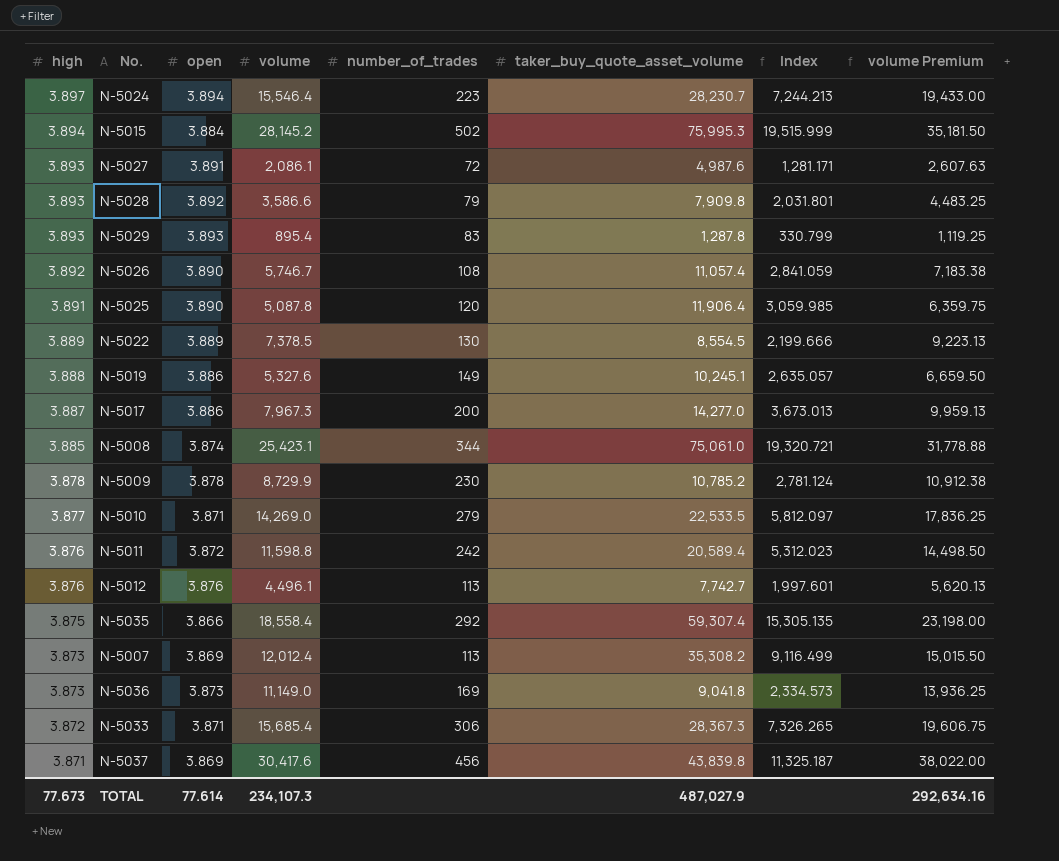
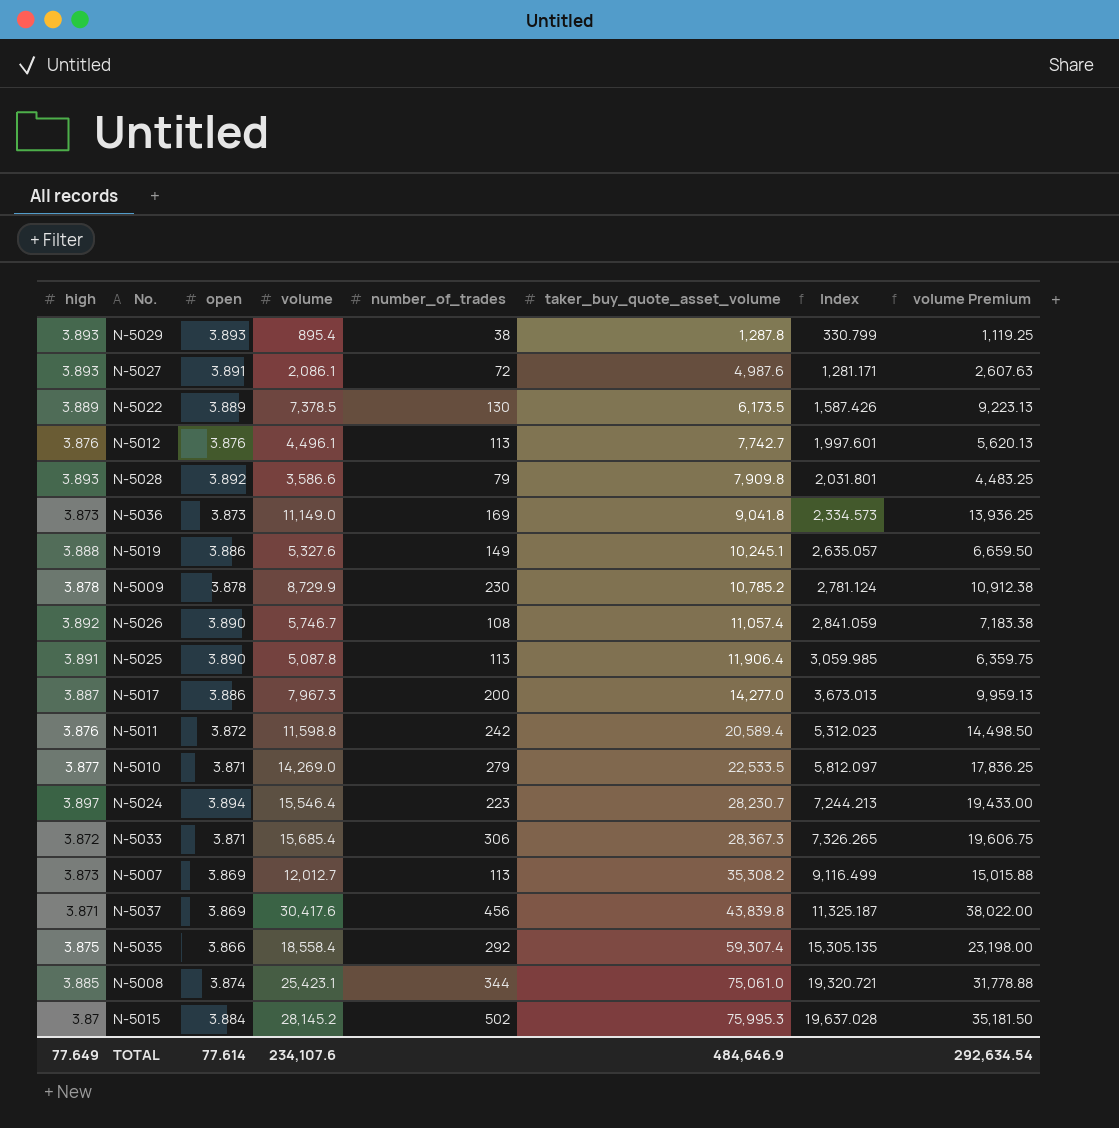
row order: high descending -> taker_buy_quote_asset_volume ascending
N-5029 | number_of_trades: 83 -> 38
N-5022 | taker_buy_quote_asset_volume: 8,554.5 -> 6,173.5
N-5022 | Index: 2,199.666 -> 1,587.426
N-5025 | number_of_trades: 120 -> 113
N-5007 | volume: 12,012.4 -> 12,012.7
N-5007 | volume Premium: 15,015.50 -> 15,015.88
N-5015 | high: 3.894 -> 3.87
N-5015 | Index: 19,515.999 -> 19,637.028
TOTAL | high: 77.673 -> 77.649
TOTAL | volume: 234,107.3 -> 234,107.6
TOTAL | taker_buy_quote_asset_volume: 487,027.9 -> 484,646.9
TOTAL | volume Premium: 292,634.16 -> 292,634.54

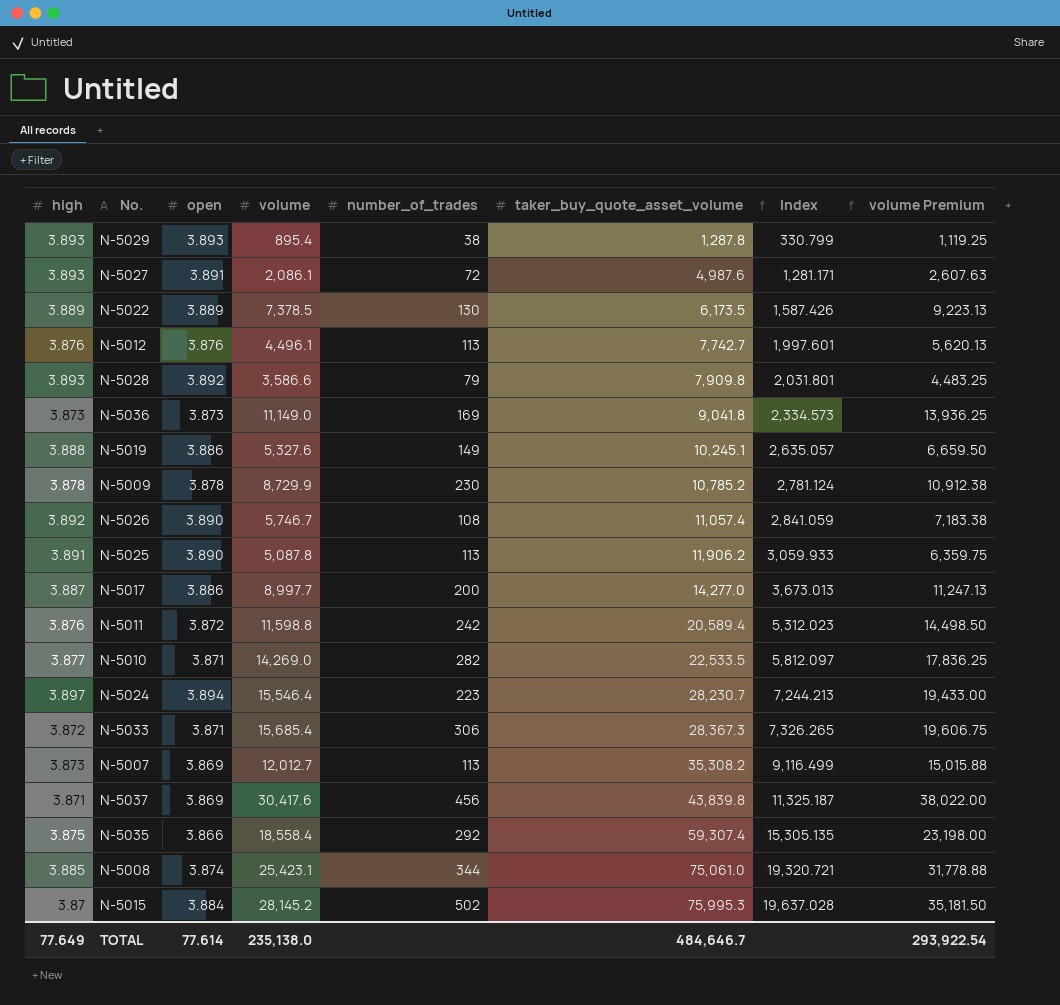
N-5025 | taker_buy_quote_asset_volume: 11,906.4 -> 11,906.2
N-5025 | Index: 3,059.985 -> 3,059.933
N-5017 | volume: 7,967.3 -> 8,997.7
N-5017 | volume Premium: 9,959.13 -> 11,247.13
N-5010 | number_of_trades: 279 -> 282
TOTAL | volume: 234,107.6 -> 235,138.0
TOTAL | taker_buy_quote_asset_volume: 484,646.9 -> 484,646.7
TOTAL | volume Premium: 292,634.54 -> 293,922.54

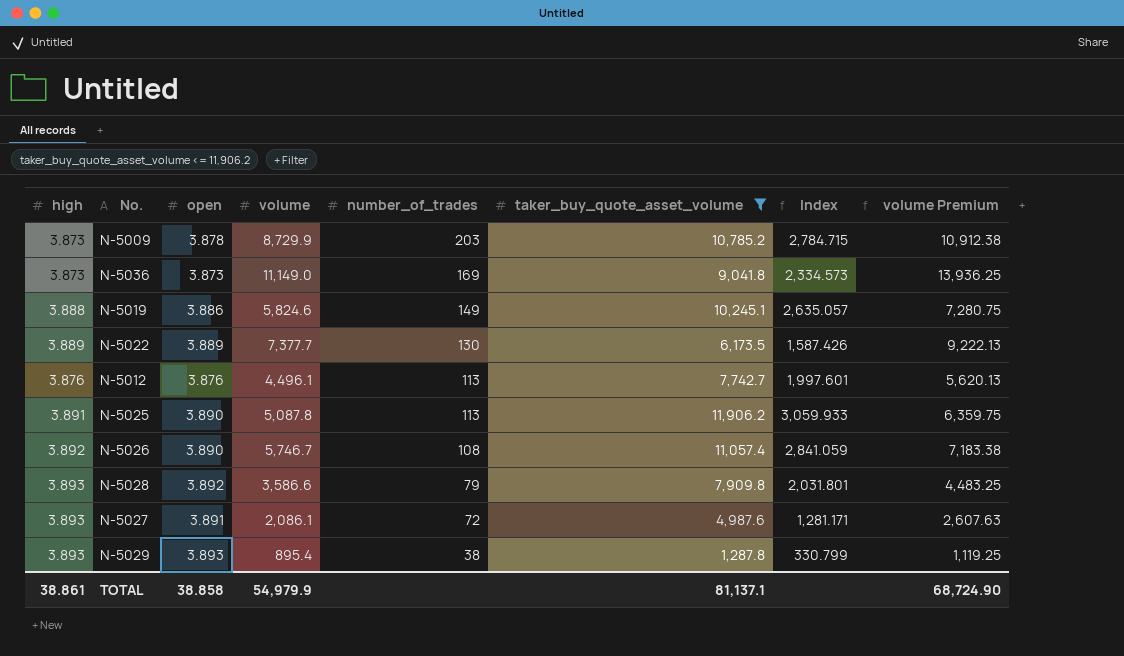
filter: none -> taker_buy_quote_asset_volume <= 11,906.2
row order: taker_buy_quote_asset_volume ascending -> number_of_trades descending
N-5009 | high: 3.878 -> 3.873
N-5009 | number_of_trades: 230 -> 203
N-5009 | Index: 2,781.124 -> 2,784.715
N-5019 | volume: 5,327.6 -> 5,824.6
N-5019 | volume Premium: 6,659.50 -> 7,280.75
N-5022 | volume: 7,378.5 -> 7,377.7
N-5022 | volume Premium: 9,223.13 -> 9,222.13
TOTAL | high: 77.649 -> 38.861
TOTAL | open: 77.614 -> 38.858
TOTAL | volume: 235,138.0 -> 54,979.9
TOTAL | taker_buy_quote_asset_volume: 484,646.7 -> 81,137.1
TOTAL | volume Premium: 293,922.54 -> 68,724.90

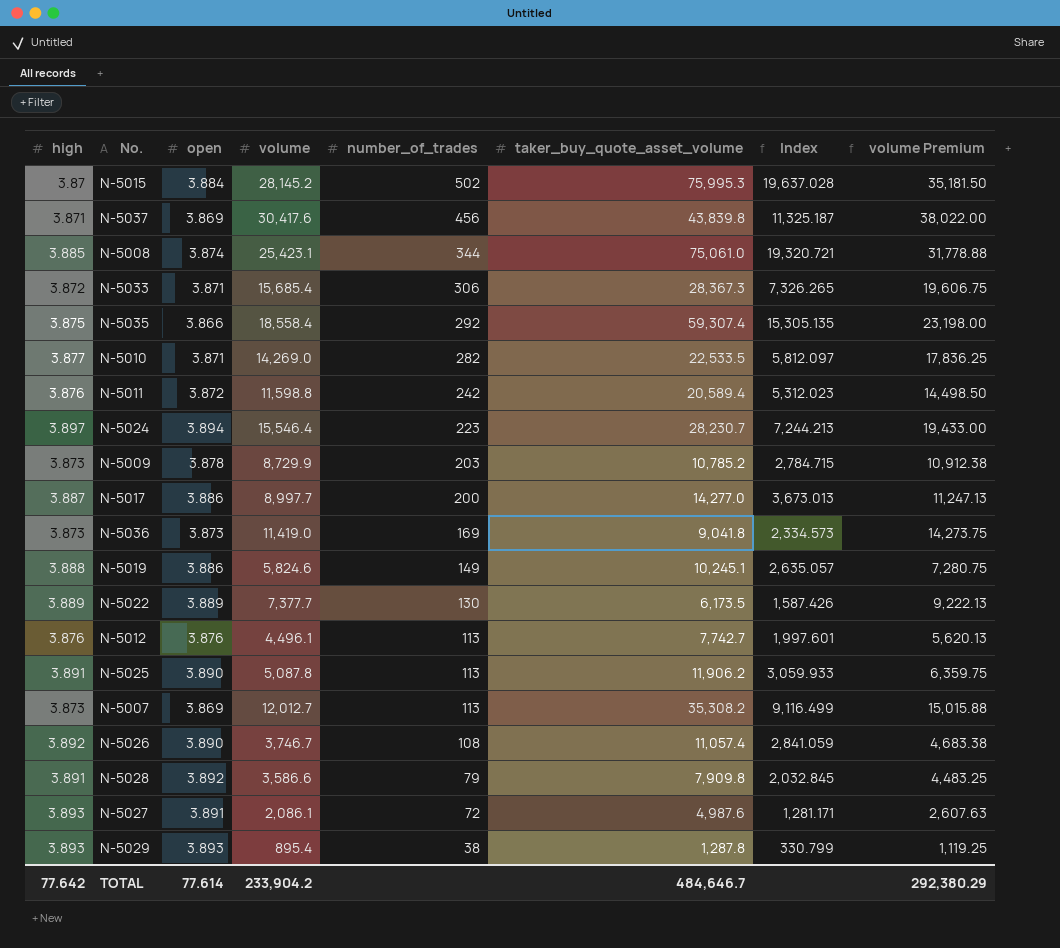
filter: taker_buy_quote_asset_volume <= 11,906.2 -> none
N-5036 | volume: 11,149.0 -> 11,419.0
N-5036 | volume Premium: 13,936.25 -> 14,273.75
N-5026 | volume: 5,746.7 -> 3,746.7
N-5026 | volume Premium: 7,183.38 -> 4,683.38
N-5028 | high: 3.893 -> 3.891
N-5028 | Index: 2,031.801 -> 2,032.845
TOTAL | high: 38.861 -> 77.642
TOTAL | open: 38.858 -> 77.614
TOTAL | volume: 54,979.9 -> 233,904.2
TOTAL | taker_buy_quote_asset_volume: 81,137.1 -> 484,646.7
TOTAL | volume Premium: 68,724.90 -> 292,380.29

